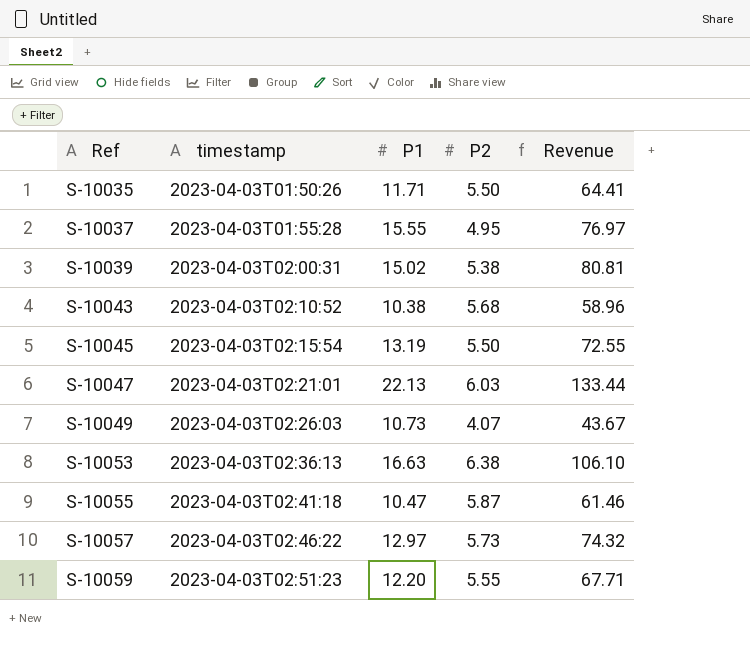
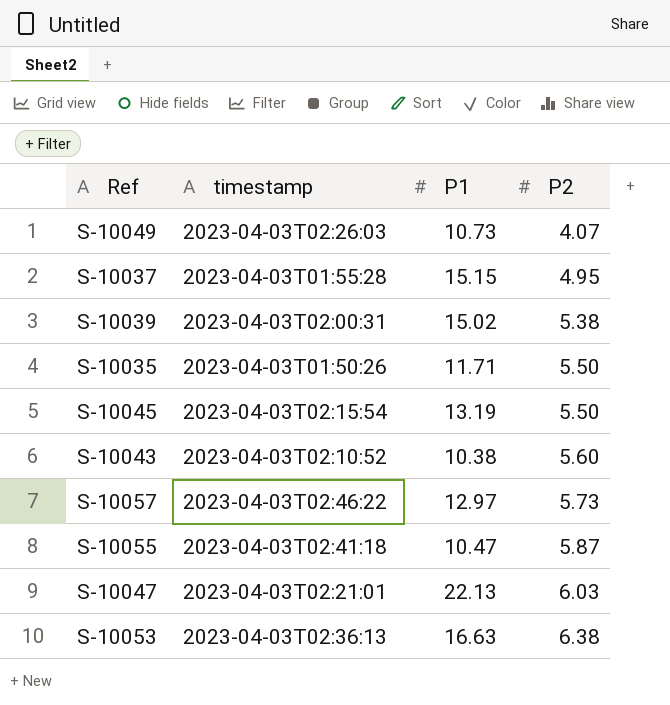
row order: Ref ascending -> P2 ascending
column Revenue | formula: [P1] * [P2] -> none
row S-10059: 2023-04-03T02:51:23 | 12.20 | 5.55 | 67.71 -> none
S-10037 | P1: 15.55 -> 15.15
S-10043 | P2: 5.68 -> 5.60

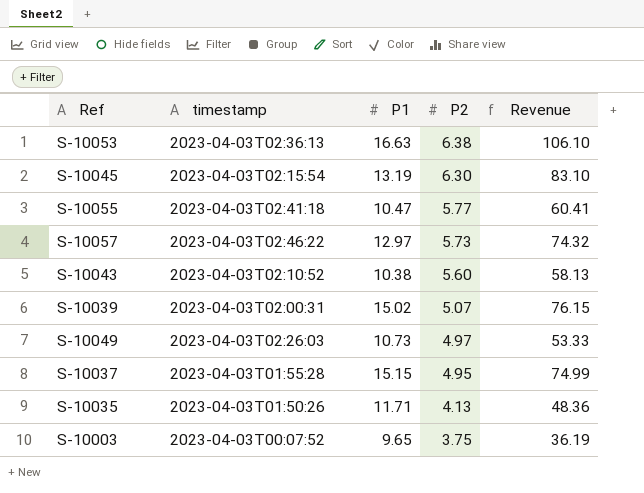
row order: P2 ascending -> P2 descending
column Revenue | formula: none -> [P1] * [P2]
row S-10047: 2023-04-03T02:21:01 | 22.13 | 6.03 -> none
S-10045 | P2: 5.50 -> 6.30
S-10055 | P2: 5.87 -> 5.77
S-10039 | P2: 5.38 -> 5.07
S-10049 | P2: 4.07 -> 4.97
S-10035 | P2: 5.50 -> 4.13
row S-10003: none -> 2023-04-03T00:07:52 | 9.65 | 3.75 | 36.19

